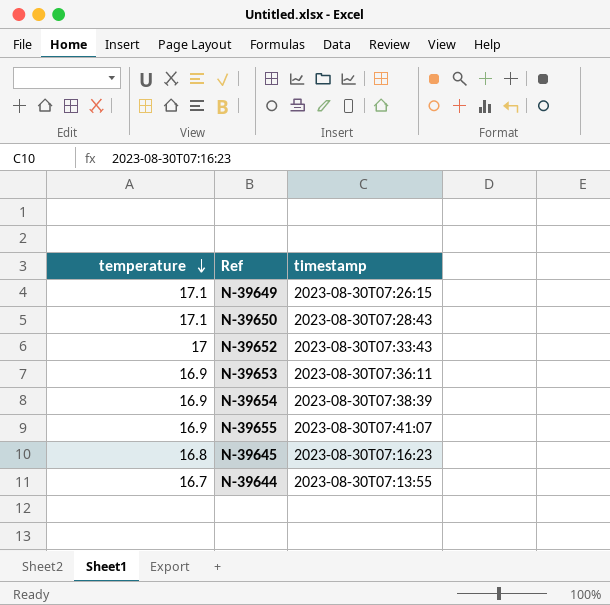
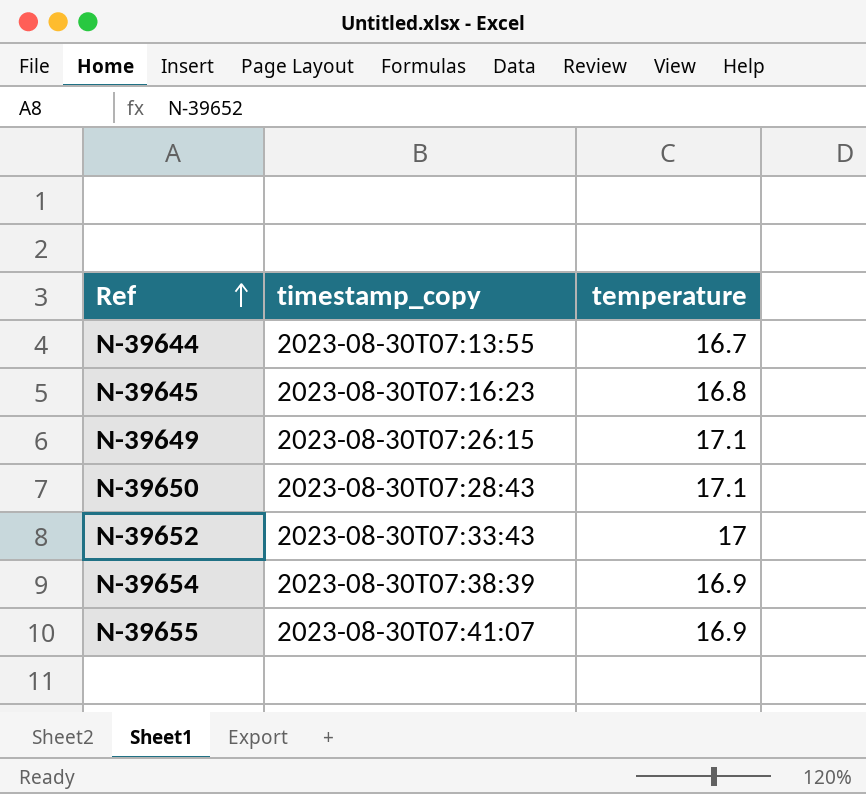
row order: temperature descending -> Ref ascending
column name: timestamp -> timestamp_copy
column temperature | position: 1 -> 3
row N-39653: 16.9 | 2023-08-30T07:36:11 -> none

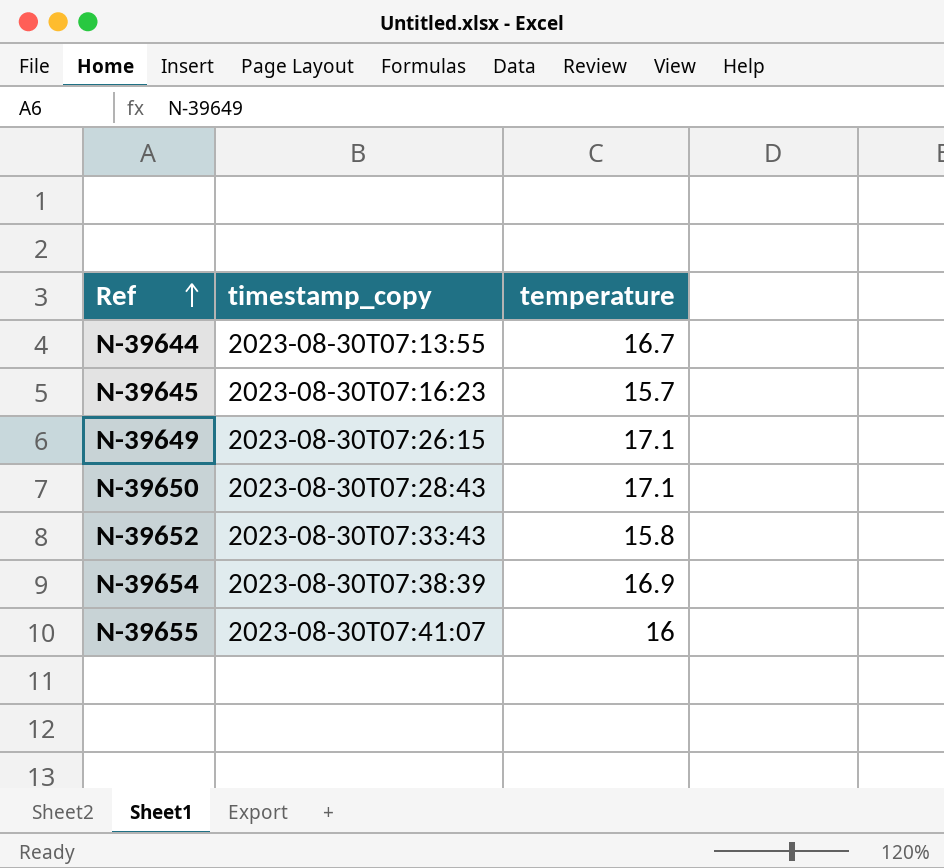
N-39645 | temperature: 16.8 -> 15.7
N-39652 | temperature: 17 -> 15.8
N-39655 | temperature: 16.9 -> 16

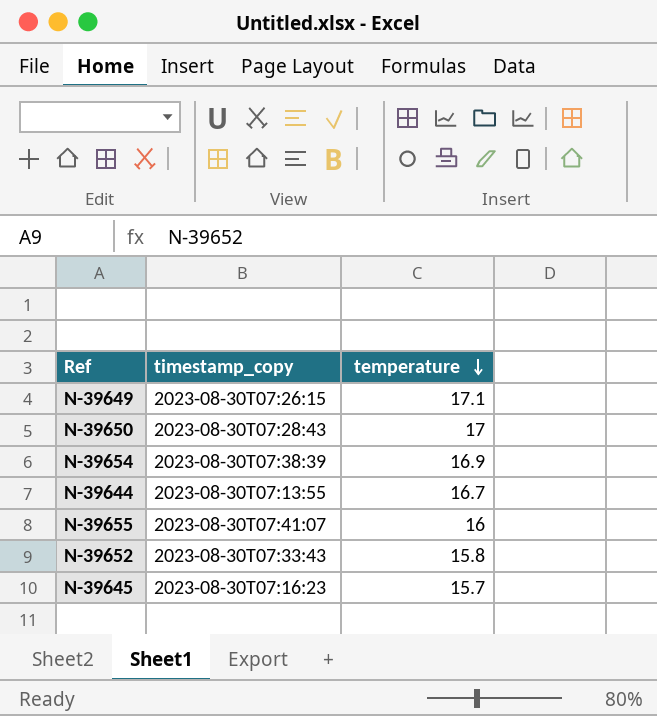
row order: Ref ascending -> temperature descending
N-39650 | temperature: 17.1 -> 17

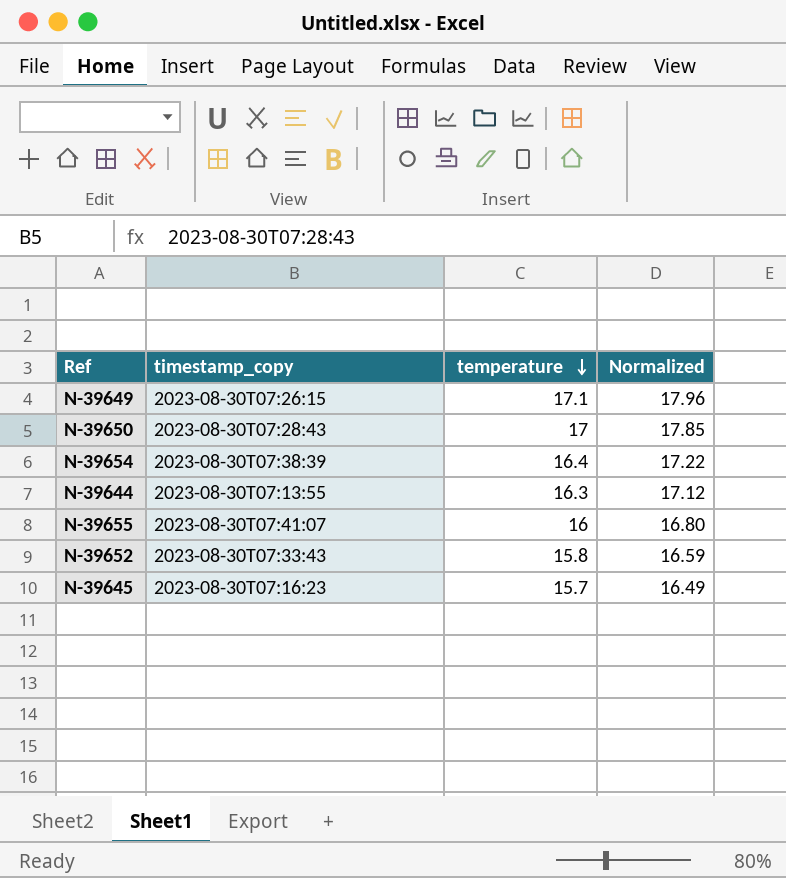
column Normalized | formula: none -> [temperature] * 1.05
N-39654 | temperature: 16.9 -> 16.4
N-39644 | temperature: 16.7 -> 16.3

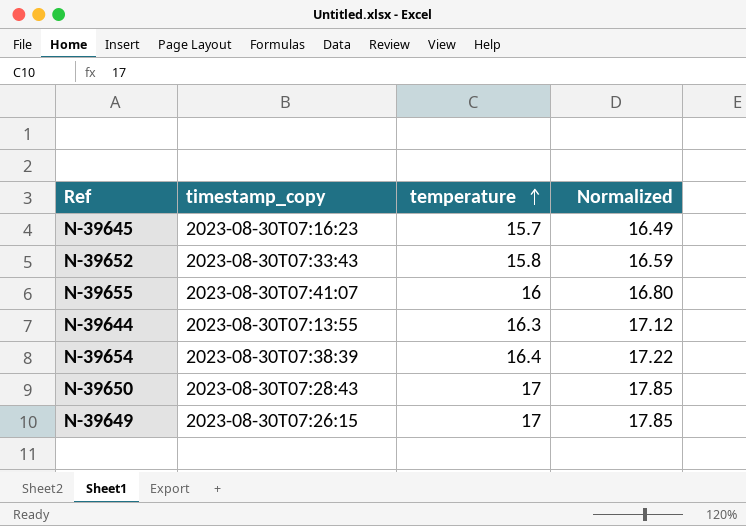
row order: temperature descending -> temperature ascending
N-39649 | temperature: 17.1 -> 17
N-39649 | Normalized: 17.96 -> 17.85

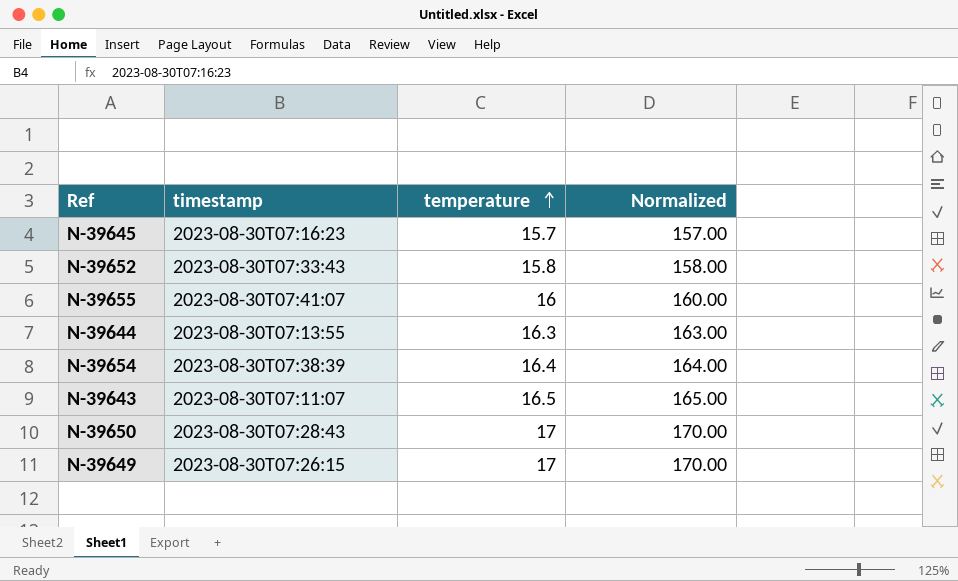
column name: timestamp_copy -> timestamp
column Normalized | formula: [temperature] * 1.05 -> [temperature] * 10
row N-39643: none -> 2023-08-30T07:11:07 | 16.5 | 165.00

